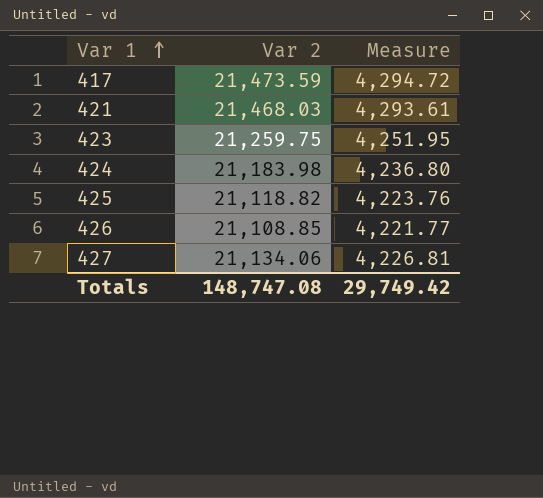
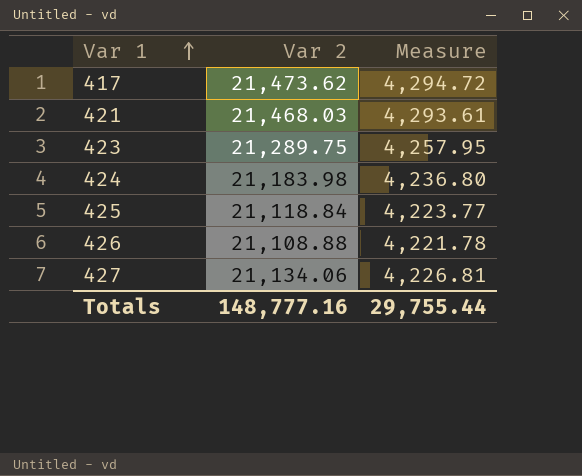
417 | Var 2: 21,473.59 -> 21,473.62
423 | Var 2: 21,259.75 -> 21,289.75
423 | Measure: 4,251.95 -> 4,257.95
425 | Var 2: 21,118.82 -> 21,118.84
425 | Measure: 4,223.76 -> 4,223.77
426 | Var 2: 21,108.85 -> 21,108.88
426 | Measure: 4,221.77 -> 4,221.78
Totals | Var 2: 148,747.08 -> 148,777.16
Totals | Measure: 29,749.42 -> 29,755.44

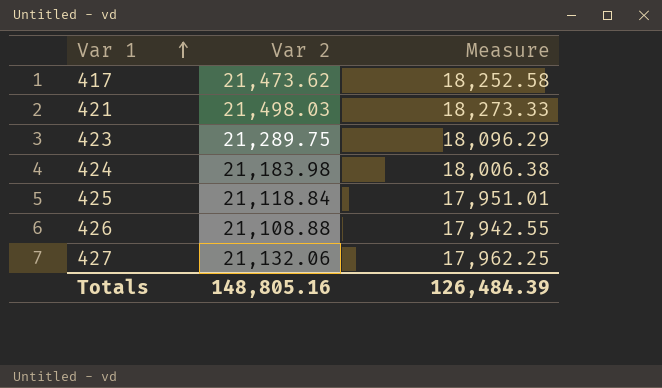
column Measure | formula: [Var 2] * 0.2 -> [Var 2] * 0.85
421 | Var 2: 21,468.03 -> 21,498.03
427 | Var 2: 21,134.06 -> 21,132.06
Totals | Var 2: 148,777.16 -> 148,805.16
Totals | Measure: 29,755.44 -> 126,484.39

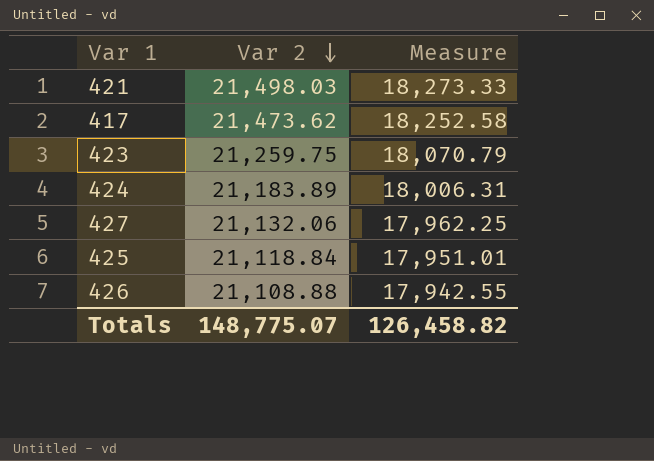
row order: Var 1 ascending -> Var 2 descending
423 | Var 2: 21,289.75 -> 21,259.75
423 | Measure: 18,096.29 -> 18,070.79
424 | Var 2: 21,183.98 -> 21,183.89
424 | Measure: 18,006.38 -> 18,006.31
Totals | Var 2: 148,805.16 -> 148,775.07
Totals | Measure: 126,484.39 -> 126,458.82

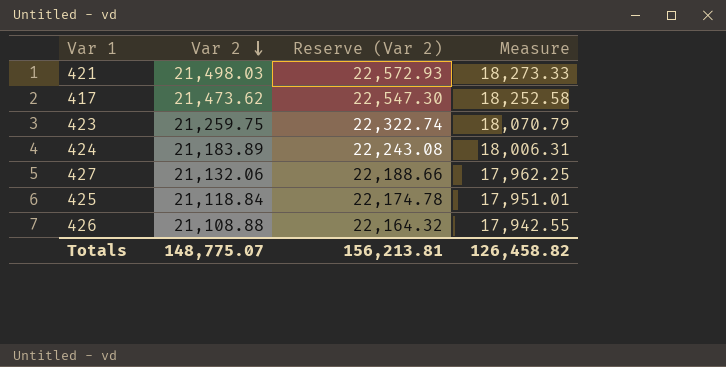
column Reserve (Var 2) | formula: none -> [Var 2] * 1.05

